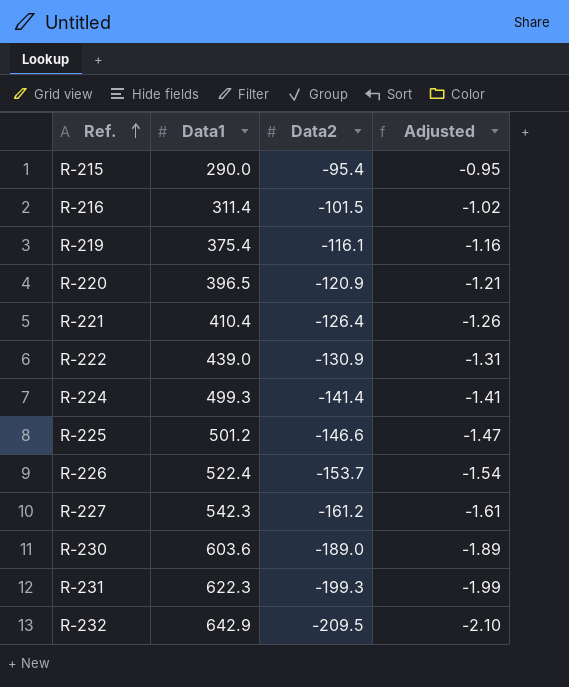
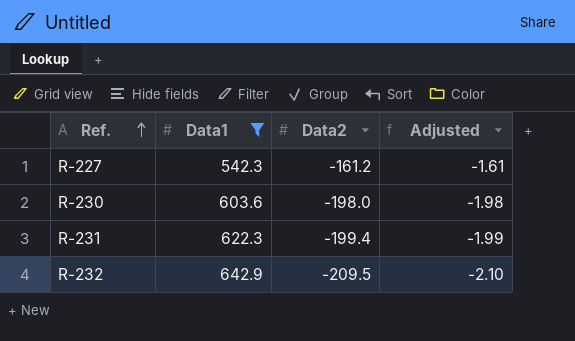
filter: none -> Data1 >= 542.3
R-230 | Data2: -189.0 -> -198.0
R-230 | Adjusted: -1.89 -> -1.98
R-231 | Data2: -199.3 -> -199.4

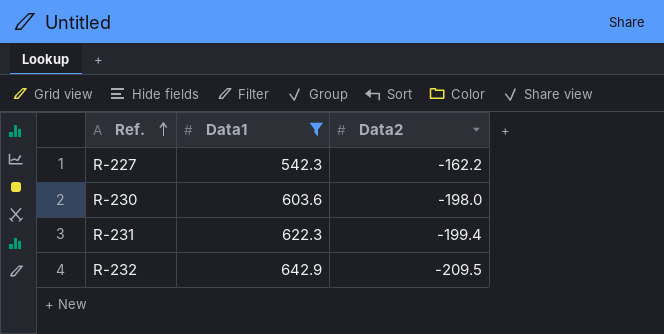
column Adjusted | formula: [Data2] * 0.01 -> none
R-227 | Data2: -161.2 -> -162.2

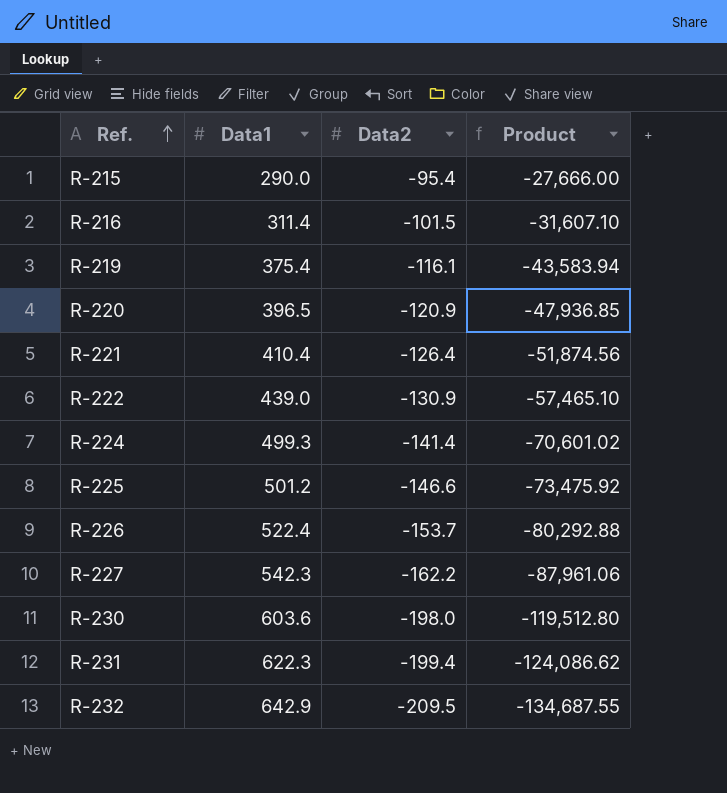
filter: Data1 >= 542.3 -> none
column Product | formula: none -> [Data1] * [Data2]

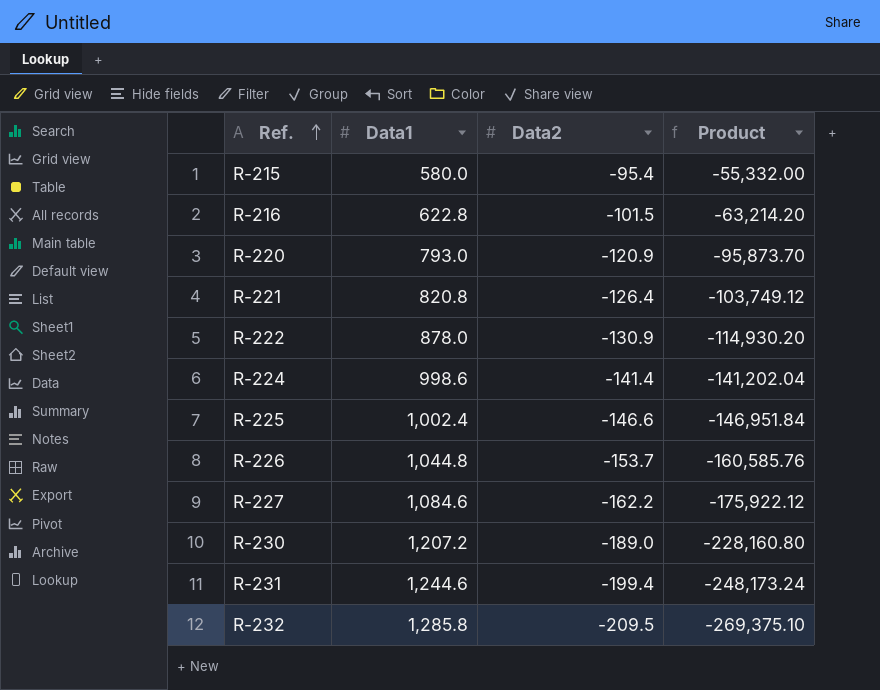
row R-219: 375.4 | -116.1 | -43,583.94 -> none
R-215 | Data1: 290.0 -> 580.0
R-215 | Product: -27,666.00 -> -55,332.00
R-216 | Data1: 311.4 -> 622.8
R-216 | Product: -31,607.10 -> -63,214.20
R-220 | Data1: 396.5 -> 793.0
R-220 | Product: -47,936.85 -> -95,873.70
R-221 | Data1: 410.4 -> 820.8
R-221 | Product: -51,874.56 -> -103,749.12
R-222 | Data1: 439.0 -> 878.0
R-222 | Product: -57,465.10 -> -114,930.20
R-224 | Data1: 499.3 -> 998.6
R-224 | Product: -70,601.02 -> -141,202.04
R-225 | Data1: 501.2 -> 1,002.4
R-225 | Product: -73,475.92 -> -146,951.84
R-226 | Data1: 522.4 -> 1,044.8
R-226 | Product: -80,292.88 -> -160,585.76
R-227 | Data1: 542.3 -> 1,084.6
R-227 | Product: -87,961.06 -> -175,922.12
R-230 | Data1: 603.6 -> 1,207.2
R-230 | Data2: -198.0 -> -189.0
R-230 | Product: -119,512.80 -> -228,160.80
R-231 | Data1: 622.3 -> 1,244.6
R-231 | Product: -124,086.62 -> -248,173.24
R-232 | Data1: 642.9 -> 1,285.8
R-232 | Product: -134,687.55 -> -269,375.10

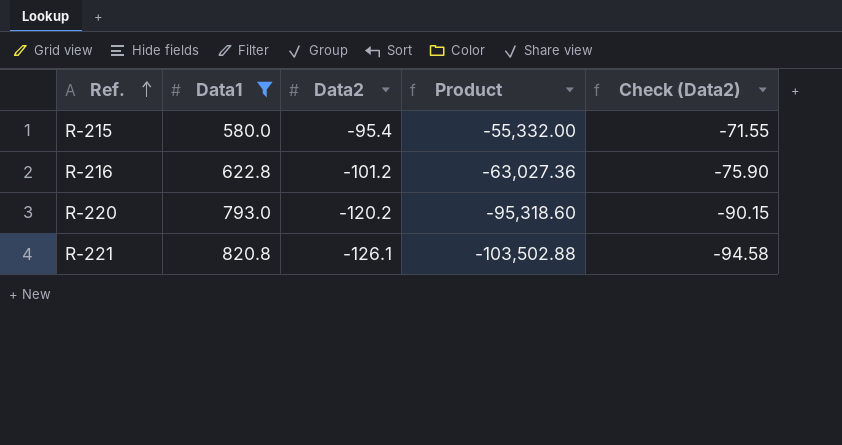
filter: none -> Data1 <= 820.8
column Check (Data2) | formula: none -> [Data2] * 0.75
R-216 | Data2: -101.5 -> -101.2
R-216 | Product: -63,214.20 -> -63,027.36
R-220 | Data2: -120.9 -> -120.2
R-220 | Product: -95,873.70 -> -95,318.60
R-221 | Data2: -126.4 -> -126.1
R-221 | Product: -103,749.12 -> -103,502.88

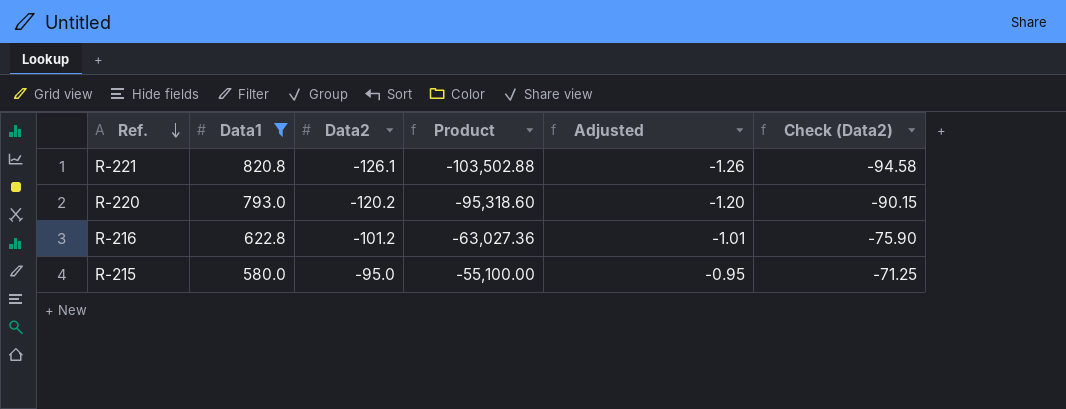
row order: Ref. ascending -> Ref. descending
column Adjusted | formula: none -> [Data2] * 0.01
R-215 | Data2: -95.4 -> -95.0
R-215 | Product: -55,332.00 -> -55,100.00
R-215 | Check (Data2): -71.55 -> -71.25

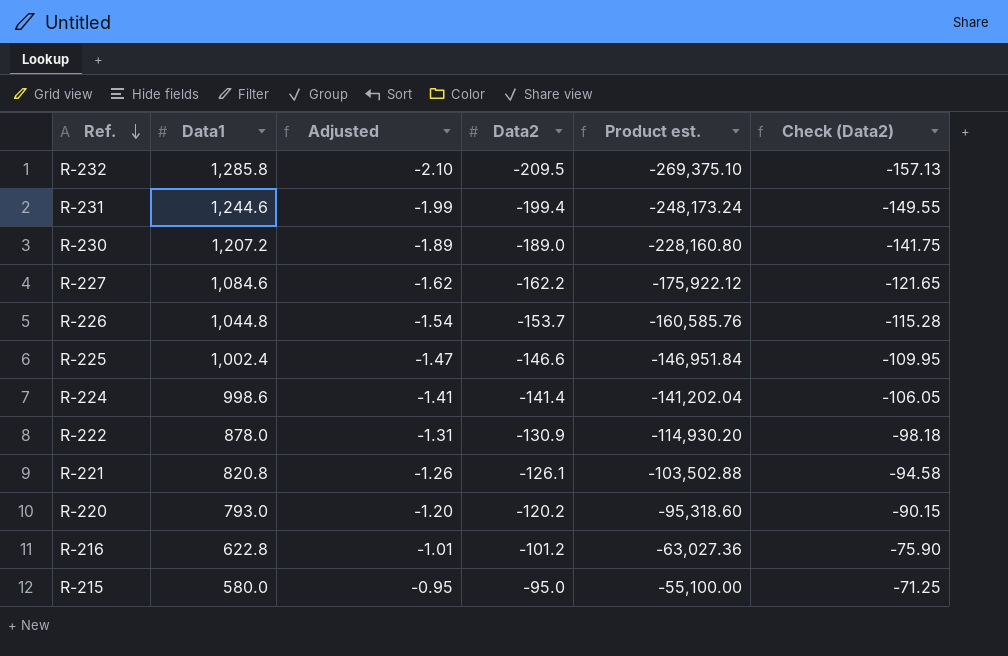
filter: Data1 <= 820.8 -> none
column Adjusted | position: 5 -> 3
column name: Product -> Product est.

